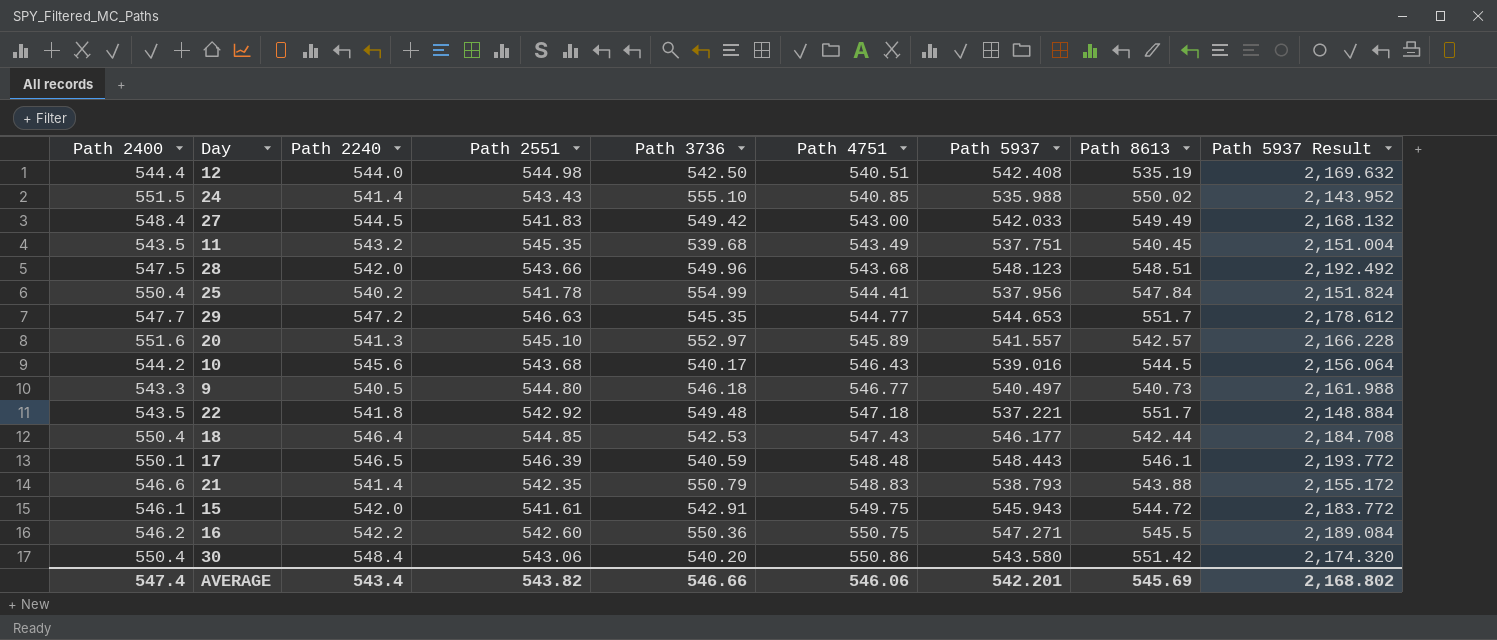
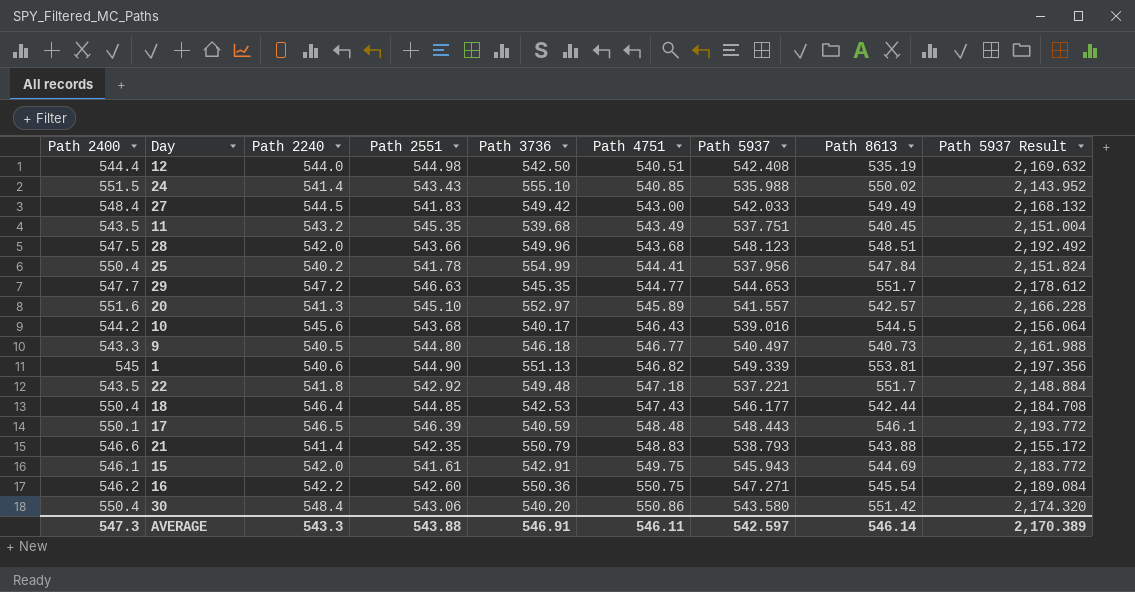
row 1: none -> 545 | 540.6 | 544.90 | 551.13 | 546.82 | 549.339 | 553.81 | 2,197.356
15 | Path 8613: 544.72 -> 544.69
16 | Path 8613: 545.5 -> 545.54
AVERAGE | Path 2400: 547.4 -> 547.3
AVERAGE | Path 2240: 543.4 -> 543.3
AVERAGE | Path 2551: 543.82 -> 543.88
AVERAGE | Path 3736: 546.66 -> 546.91
AVERAGE | Path 4751: 546.06 -> 546.11
AVERAGE | Path 5937: 542.201 -> 542.597
AVERAGE | Path 8613: 545.69 -> 546.14
AVERAGE | Path 5937 Result: 2,168.802 -> 2,170.389

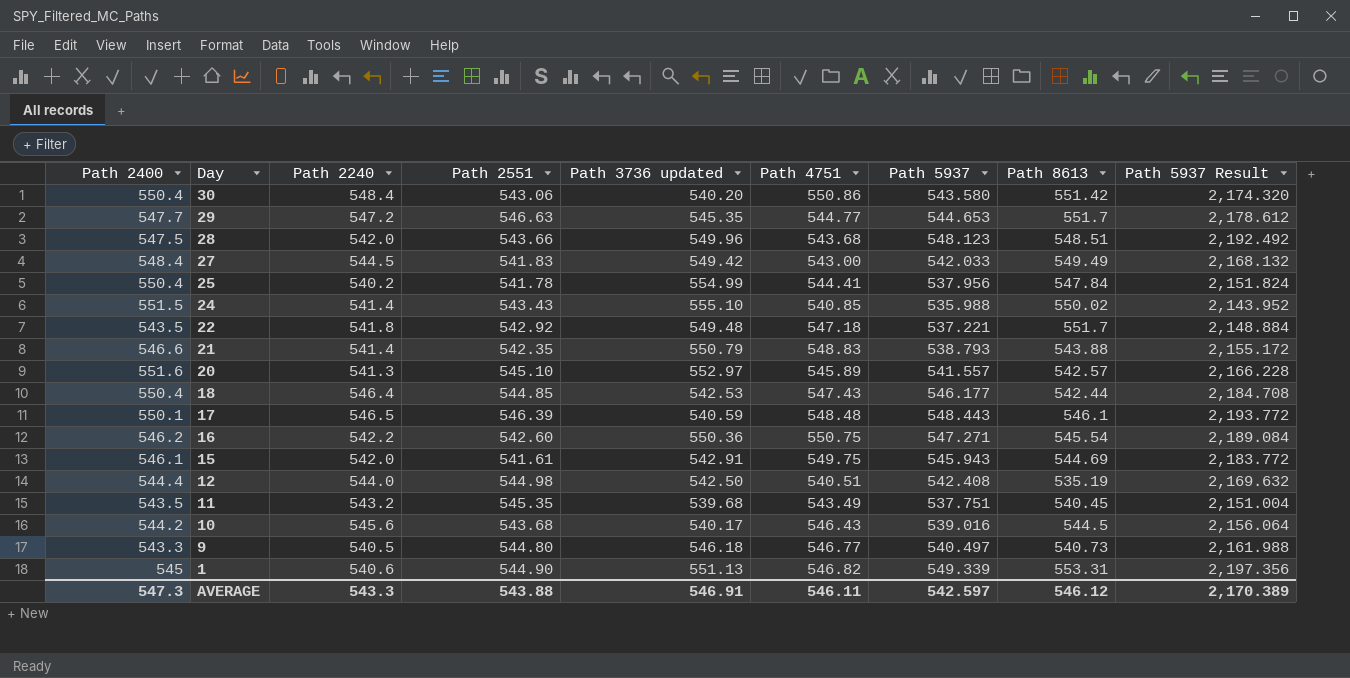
row order: Path 4751 ascending -> Day descending
column name: Path 3736 -> Path 3736 updated
1 | Path 8613: 553.81 -> 553.31
AVERAGE | Path 8613: 546.14 -> 546.12

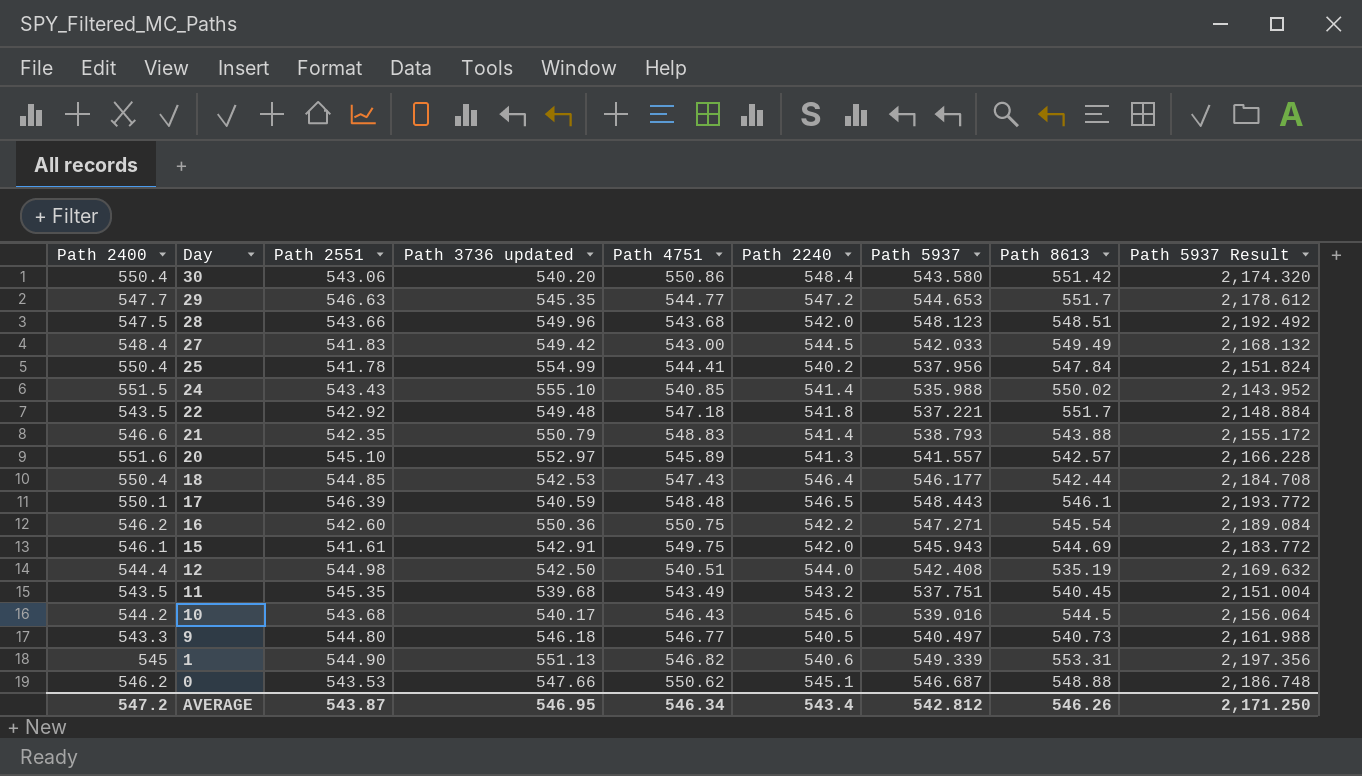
column Path 2240 | position: 3 -> 6
row 0: none -> 546.2 | 543.53 | 547.66 | 550.62 | 545.1 | 546.687 | 548.88 | 2,186.748
AVERAGE | Path 2400: 547.3 -> 547.2
AVERAGE | Path 2551: 543.88 -> 543.87
AVERAGE | Path 3736 updated: 546.91 -> 546.95
AVERAGE | Path 4751: 546.11 -> 546.34
AVERAGE | Path 2240: 543.3 -> 543.4
AVERAGE | Path 5937: 542.597 -> 542.812
AVERAGE | Path 8613: 546.12 -> 546.26
AVERAGE | Path 5937 Result: 2,170.389 -> 2,171.250

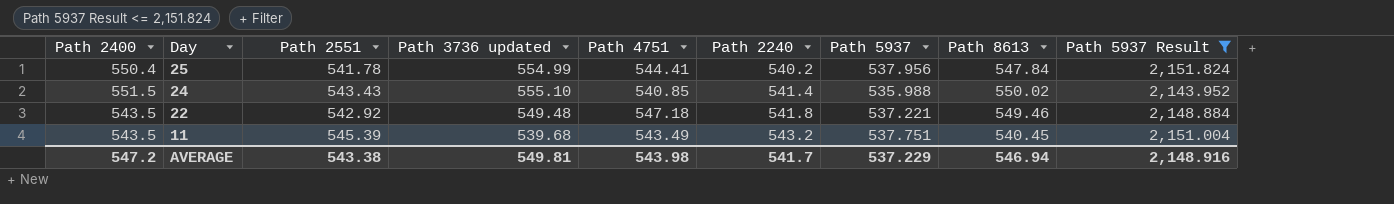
filter: none -> Path 5937 Result <= 2,151.824
22 | Path 8613: 551.7 -> 549.46
11 | Path 2551: 545.35 -> 545.39
AVERAGE | Path 2551: 543.87 -> 543.38
AVERAGE | Path 3736 updated: 546.95 -> 549.81
AVERAGE | Path 4751: 546.34 -> 543.98
AVERAGE | Path 2240: 543.4 -> 541.7
AVERAGE | Path 5937: 542.812 -> 537.229
AVERAGE | Path 8613: 546.26 -> 546.94
AVERAGE | Path 5937 Result: 2,171.250 -> 2,148.916

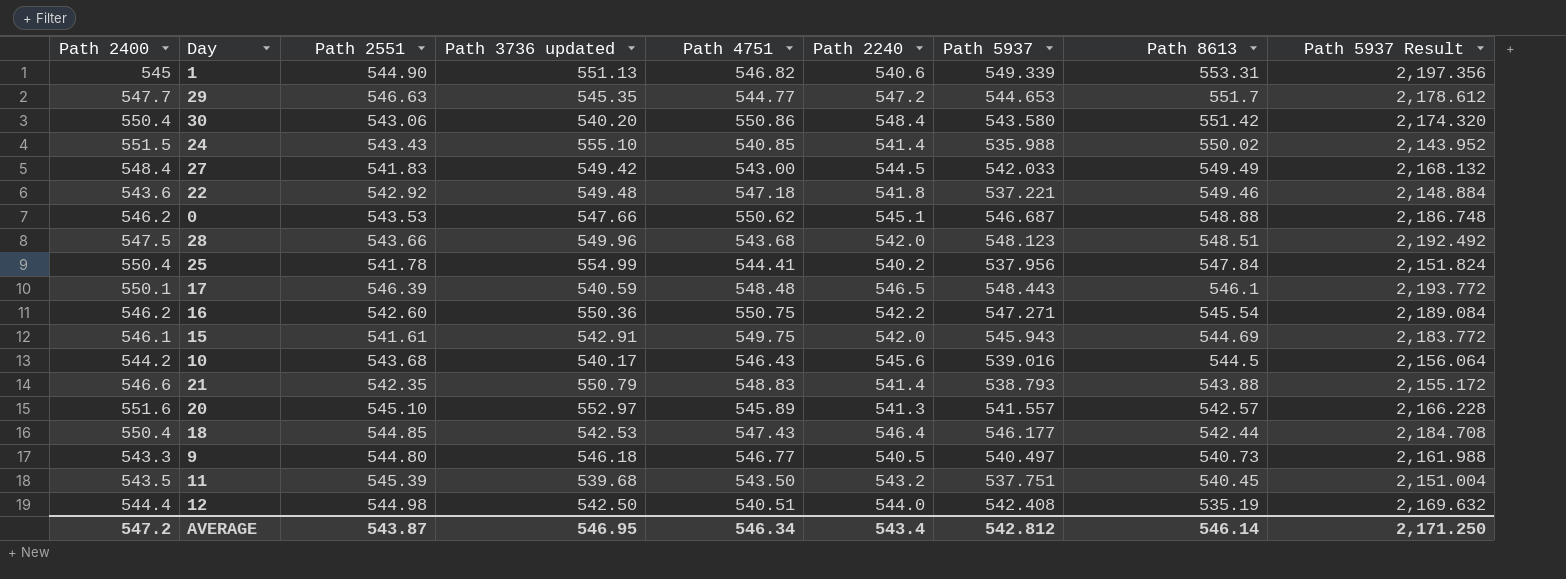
filter: Path 5937 Result <= 2,151.824 -> none
row order: Day descending -> Path 8613 descending
22 | Path 2400: 543.5 -> 543.6
11 | Path 4751: 543.49 -> 543.50
AVERAGE | Path 2551: 543.38 -> 543.87
AVERAGE | Path 3736 updated: 549.81 -> 546.95
AVERAGE | Path 4751: 543.98 -> 546.34
AVERAGE | Path 2240: 541.7 -> 543.4
AVERAGE | Path 5937: 537.229 -> 542.812
AVERAGE | Path 8613: 546.94 -> 546.14
AVERAGE | Path 5937 Result: 2,148.916 -> 2,171.250

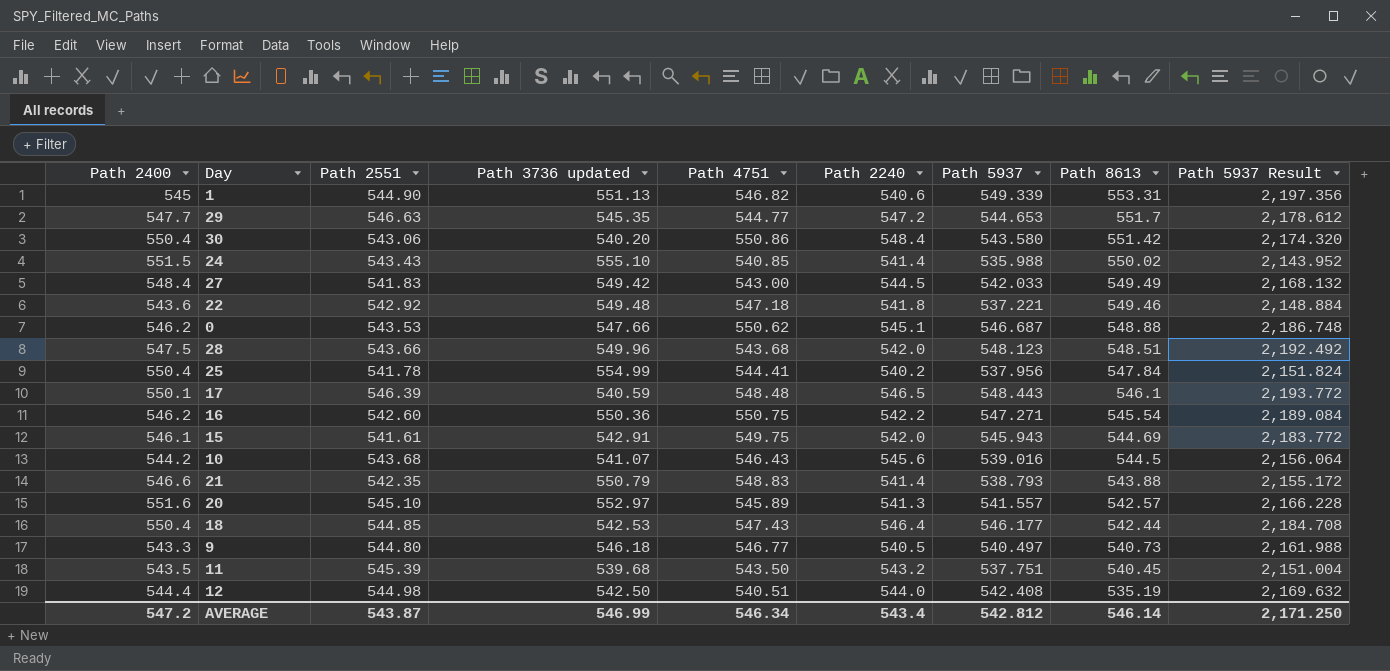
10 | Path 3736 updated: 540.17 -> 541.07
AVERAGE | Path 3736 updated: 546.95 -> 546.99

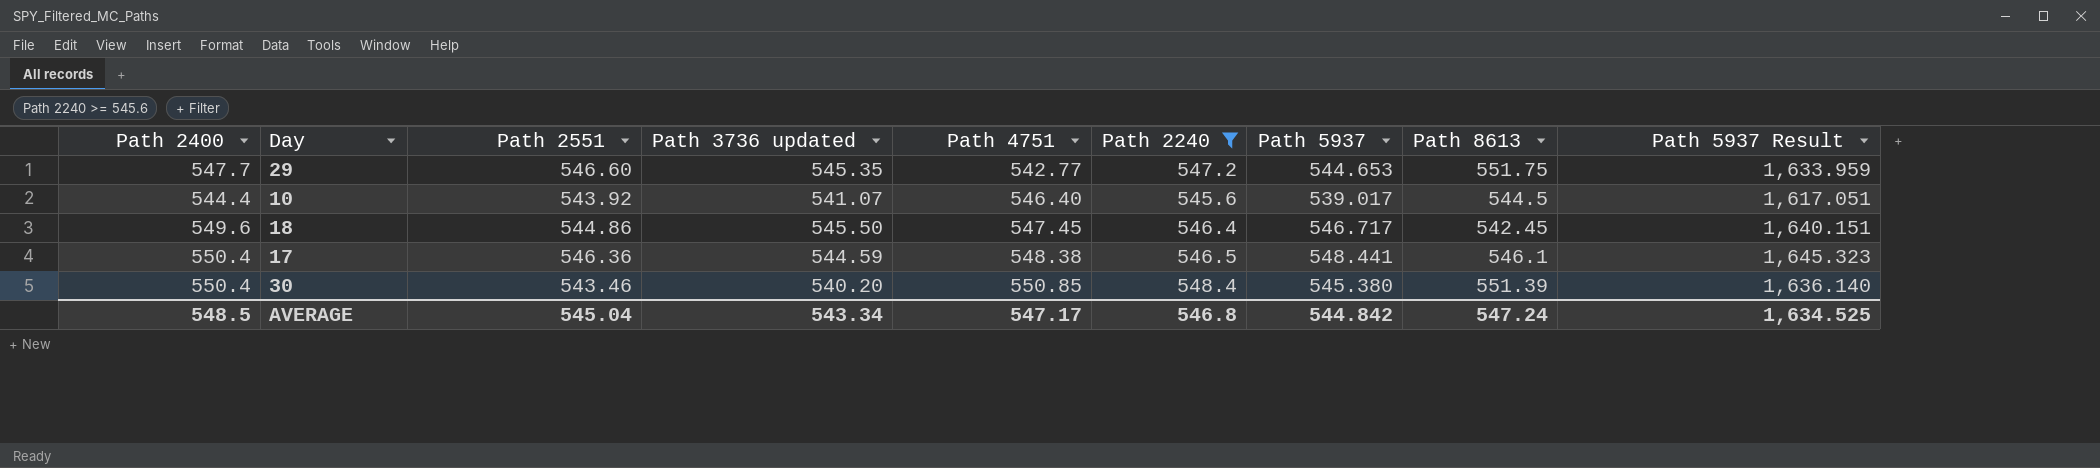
filter: none -> Path 2240 >= 545.6
row order: Path 8613 descending -> Path 4751 ascending
column Path 5937 Result | formula: [Path 5937] * 4 -> [Path 5937] * 3
29 | Path 2551: 546.63 -> 546.60
29 | Path 4751: 544.77 -> 542.77
29 | Path 8613: 551.7 -> 551.75
10 | Path 2400: 544.2 -> 544.4
10 | Path 2551: 543.68 -> 543.92
10 | Path 4751: 546.43 -> 546.40
10 | Path 5937: 539.016 -> 539.017
18 | Path 2400: 550.4 -> 549.6
18 | Path 2551: 544.85 -> 544.86
18 | Path 3736 updated: 542.53 -> 545.50
18 | Path 4751: 547.43 -> 547.45
18 | Path 5937: 546.177 -> 546.717
18 | Path 8613: 542.44 -> 542.45
17 | Path 2400: 550.1 -> 550.4
17 | Path 2551: 546.39 -> 546.36
17 | Path 3736 updated: 540.59 -> 544.59
17 | Path 4751: 548.48 -> 548.38
17 | Path 5937: 548.443 -> 548.441
30 | Path 2551: 543.06 -> 543.46
30 | Path 4751: 550.86 -> 550.85
30 | Path 5937: 543.580 -> 545.380
30 | Path 8613: 551.42 -> 551.39
AVERAGE | Path 2400: 547.2 -> 548.5
AVERAGE | Path 2551: 543.87 -> 545.04
AVERAGE | Path 3736 updated: 546.99 -> 543.34
AVERAGE | Path 4751: 546.34 -> 547.17
AVERAGE | Path 2240: 543.4 -> 546.8
AVERAGE | Path 5937: 542.812 -> 544.842
AVERAGE | Path 8613: 546.14 -> 547.24
AVERAGE | Path 5937 Result: 2,171.250 -> 1,634.525

